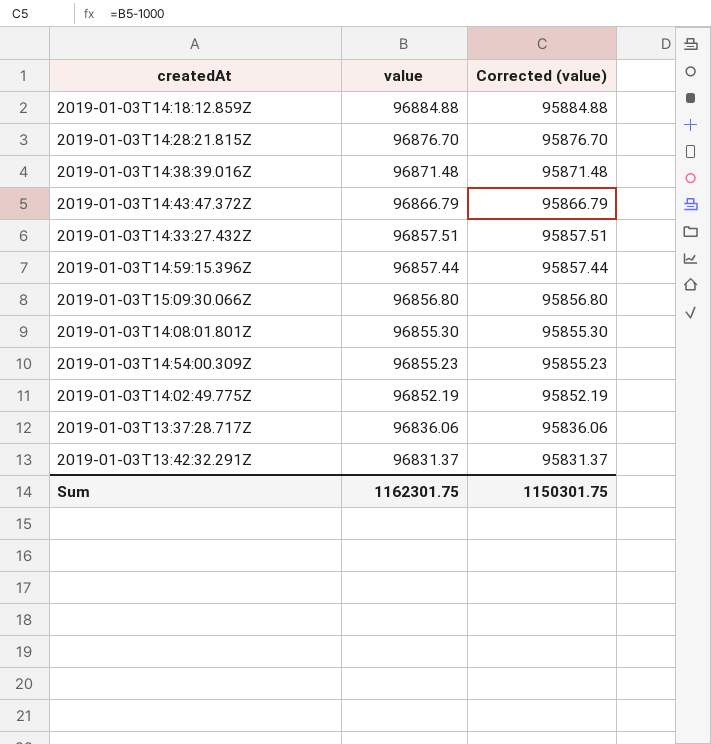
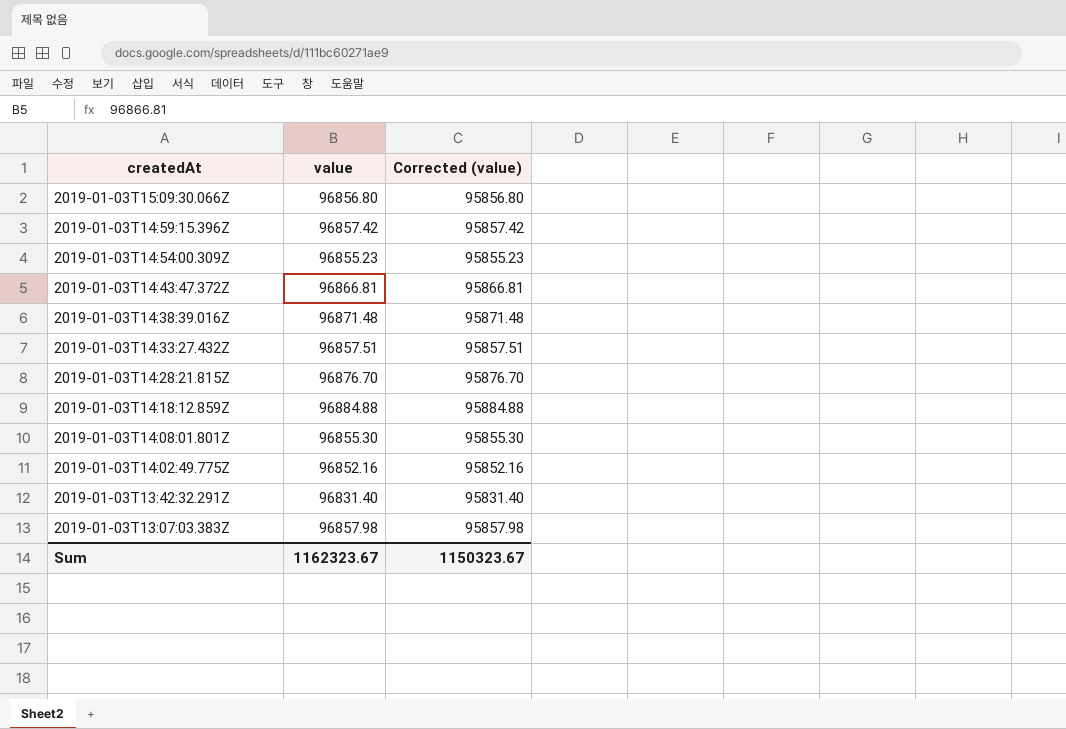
row order: value descending -> createdAt descending
row 2019-01-03T13:37:28.717Z: 96836.06 | 95836.06 -> none
2019-01-03T14:59:15.396Z | value: 96857.44 -> 96857.42
2019-01-03T14:59:15.396Z | Corrected (value): 95857.44 -> 95857.42
2019-01-03T14:43:47.372Z | value: 96866.79 -> 96866.81
2019-01-03T14:43:47.372Z | Corrected (value): 95866.79 -> 95866.81
2019-01-03T14:02:49.775Z | value: 96852.19 -> 96852.16
2019-01-03T14:02:49.775Z | Corrected (value): 95852.19 -> 95852.16
2019-01-03T13:42:32.291Z | value: 96831.37 -> 96831.40
2019-01-03T13:42:32.291Z | Corrected (value): 95831.37 -> 95831.40
row 2019-01-03T13:07:03.383Z: none -> 96857.98 | 95857.98
Sum | value: 1162301.75 -> 1162323.67
Sum | Corrected (value): 1150301.75 -> 1150323.67

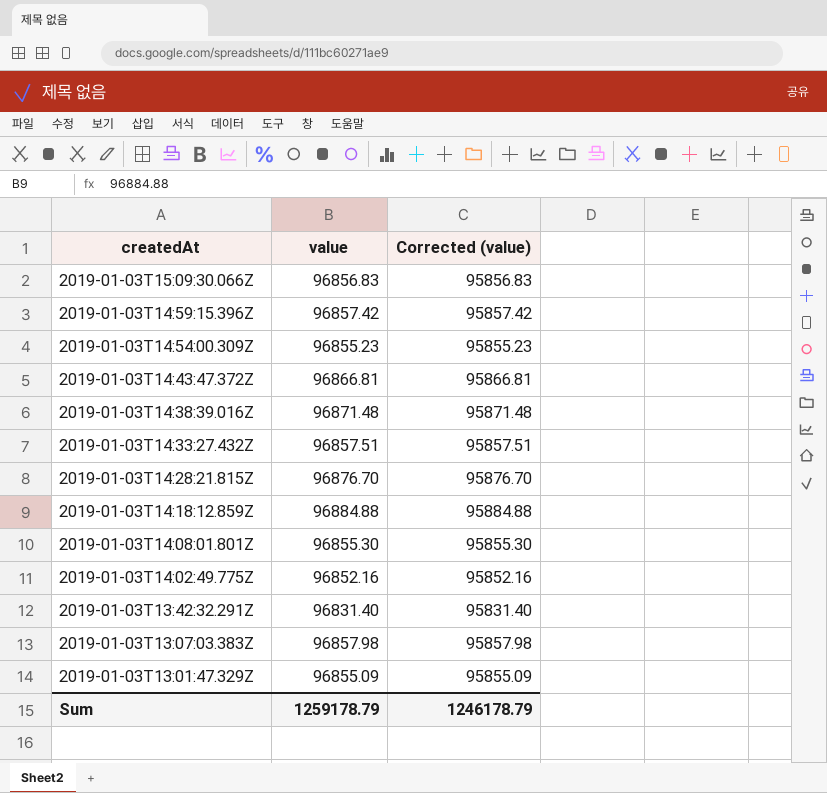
2019-01-03T15:09:30.066Z | value: 96856.80 -> 96856.83
2019-01-03T15:09:30.066Z | Corrected (value): 95856.80 -> 95856.83
row 2019-01-03T13:01:47.329Z: none -> 96855.09 | 95855.09
Sum | value: 1162323.67 -> 1259178.79
Sum | Corrected (value): 1150323.67 -> 1246178.79

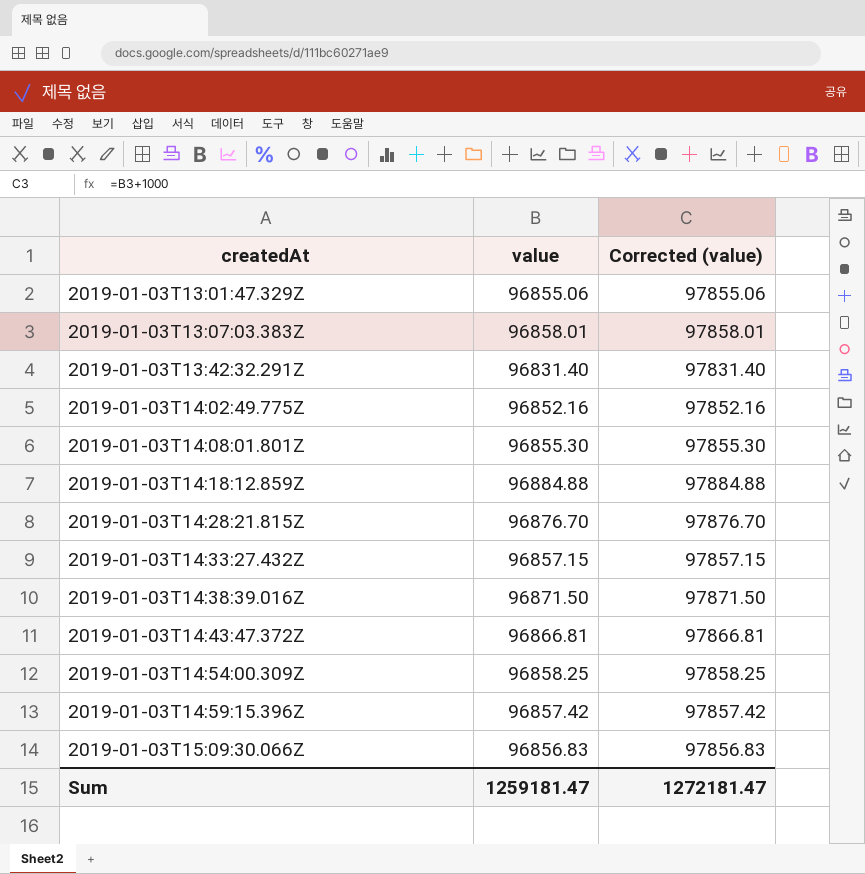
row order: createdAt descending -> createdAt ascending
column Corrected (value) | formula: [value] - 1000 -> [value] + 1000
2019-01-03T13:01:47.329Z | value: 96855.09 -> 96855.06
2019-01-03T13:07:03.383Z | value: 96857.98 -> 96858.01
2019-01-03T14:33:27.432Z | value: 96857.51 -> 96857.15
2019-01-03T14:38:39.016Z | value: 96871.48 -> 96871.50
2019-01-03T14:54:00.309Z | value: 96855.23 -> 96858.25
Sum | value: 1259178.79 -> 1259181.47
Sum | Corrected (value): 1246178.79 -> 1272181.47

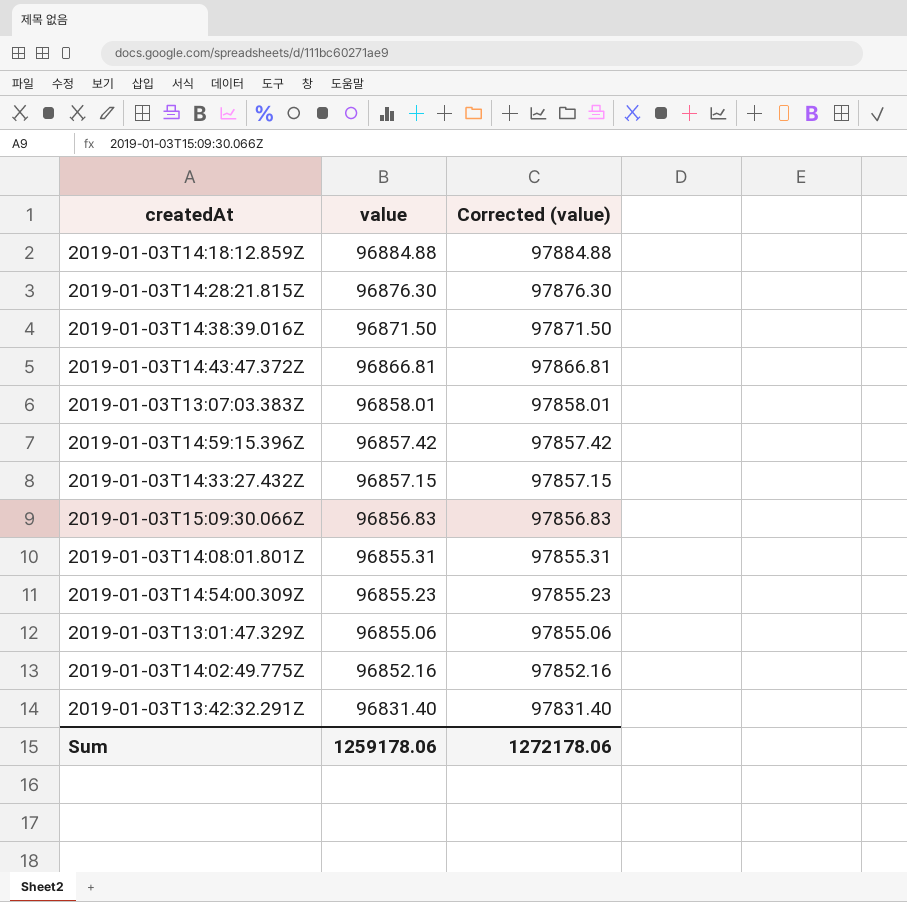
row order: createdAt ascending -> value descending
2019-01-03T14:28:21.815Z | value: 96876.70 -> 96876.30
2019-01-03T14:28:21.815Z | Corrected (value): 97876.70 -> 97876.30
2019-01-03T14:08:01.801Z | value: 96855.30 -> 96855.31
2019-01-03T14:08:01.801Z | Corrected (value): 97855.30 -> 97855.31
2019-01-03T14:54:00.309Z | value: 96858.25 -> 96855.23
2019-01-03T14:54:00.309Z | Corrected (value): 97858.25 -> 97855.23
Sum | value: 1259181.47 -> 1259178.06
Sum | Corrected (value): 1272181.47 -> 1272178.06

